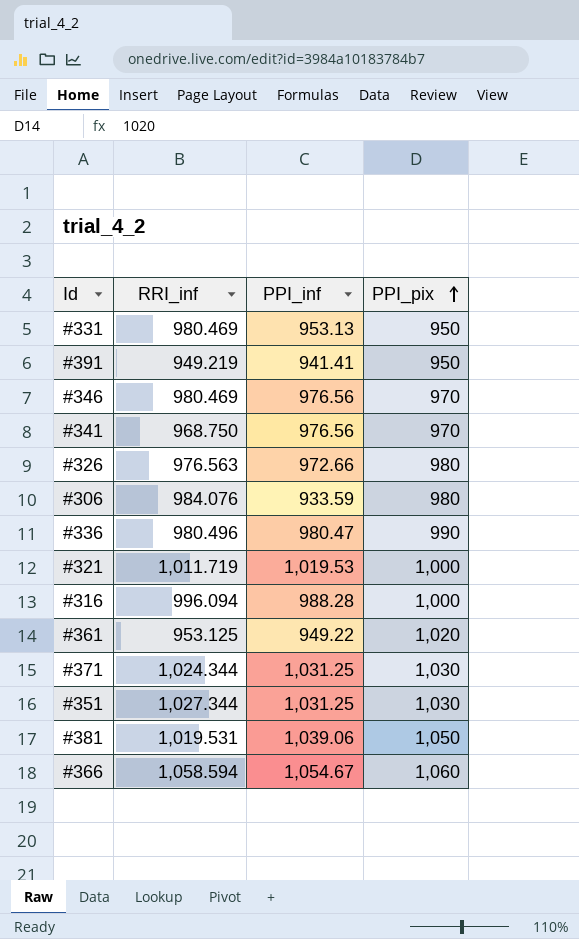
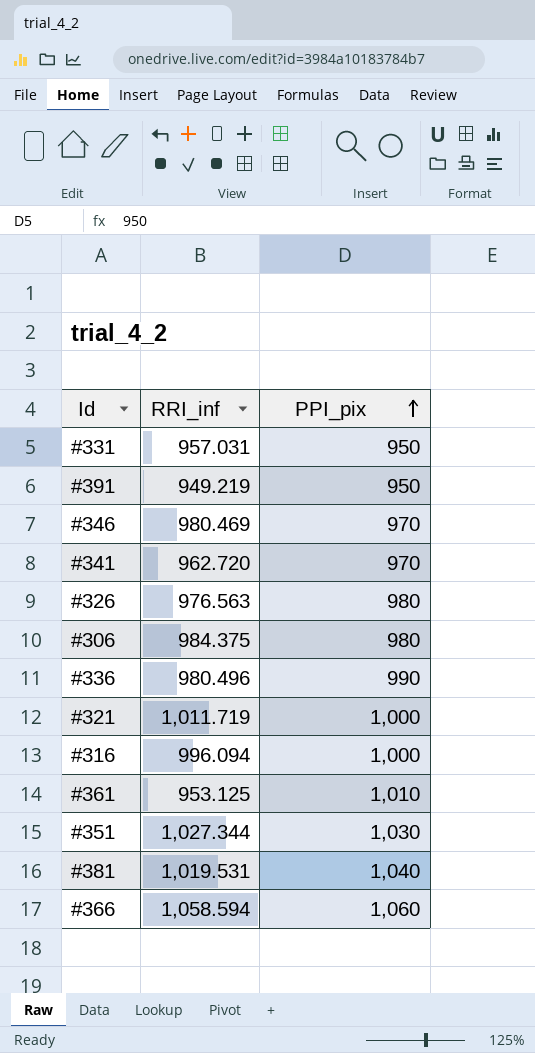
column PPI_inf | position: 3 -> none
row #371: 1,024.344 | 1,031.25 | 1,030 -> none
#331 | RRI_inf: 980.469 -> 957.031
#341 | RRI_inf: 968.750 -> 962.720
#306 | RRI_inf: 984.076 -> 984.375
#361 | PPI_pix: 1,020 -> 1,010
#381 | PPI_pix: 1,050 -> 1,040

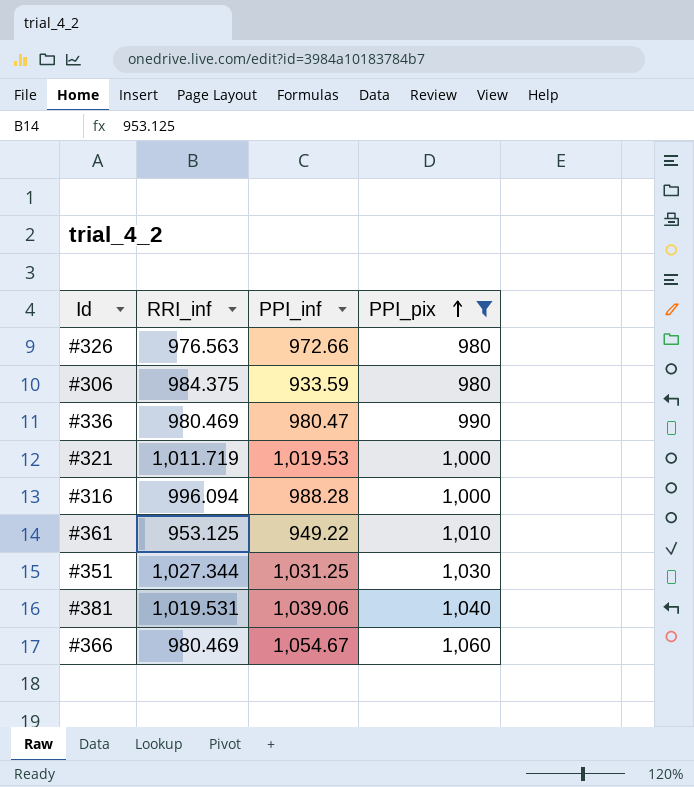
filter: none -> PPI_pix >= 980
column PPI_inf | position: none -> 3
#336 | RRI_inf: 980.496 -> 980.469
#366 | RRI_inf: 1,058.594 -> 980.469

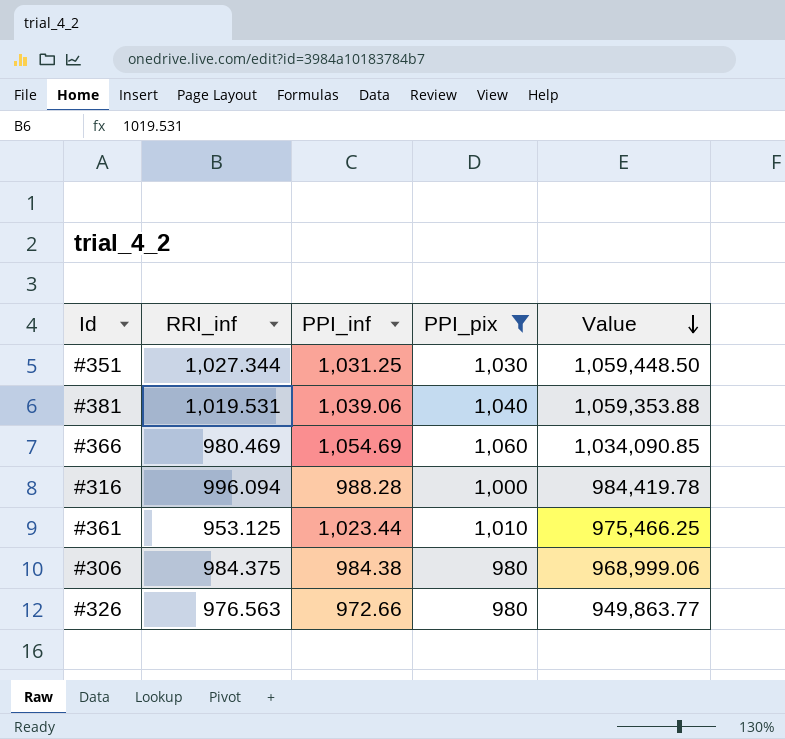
row order: PPI_pix ascending -> Value descending
column Value | formula: none -> [RRI_inf] * [PPI_inf]
row #336: 980.469 | 980.47 | 990 -> none
row #321: 1,011.719 | 1,019.53 | 1,000 -> none
#366 | PPI_inf: 1,054.67 -> 1,054.69
#361 | PPI_inf: 949.22 -> 1,023.44
#306 | PPI_inf: 933.59 -> 984.38

